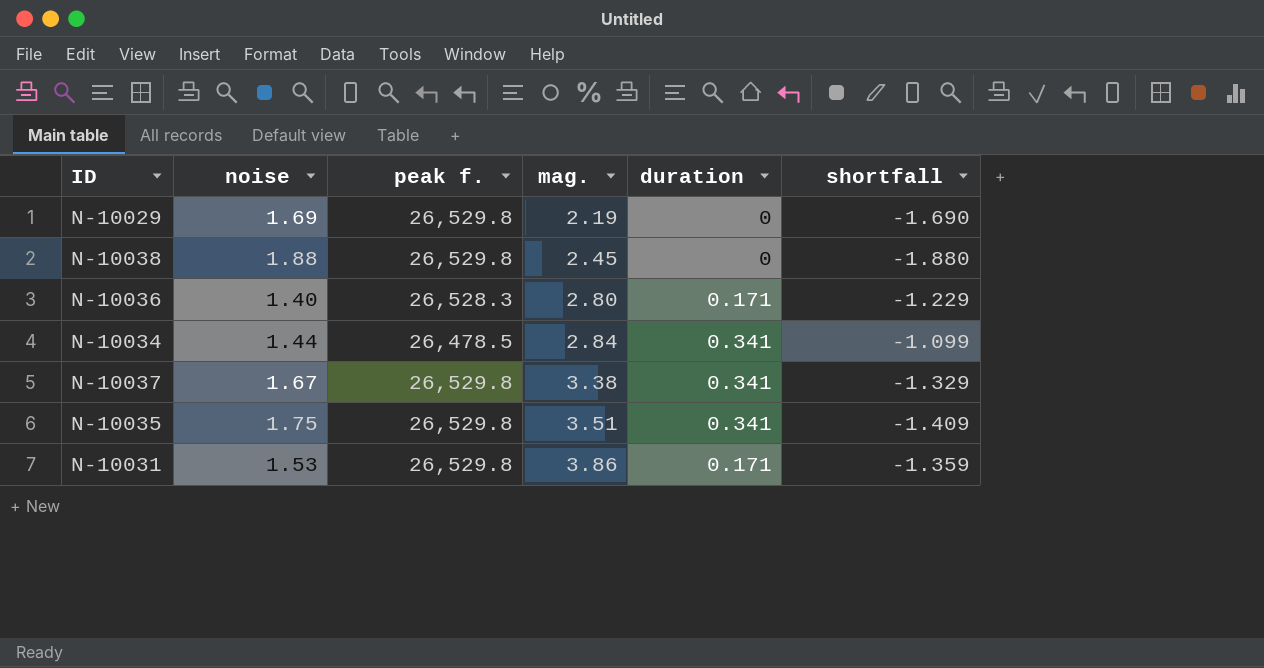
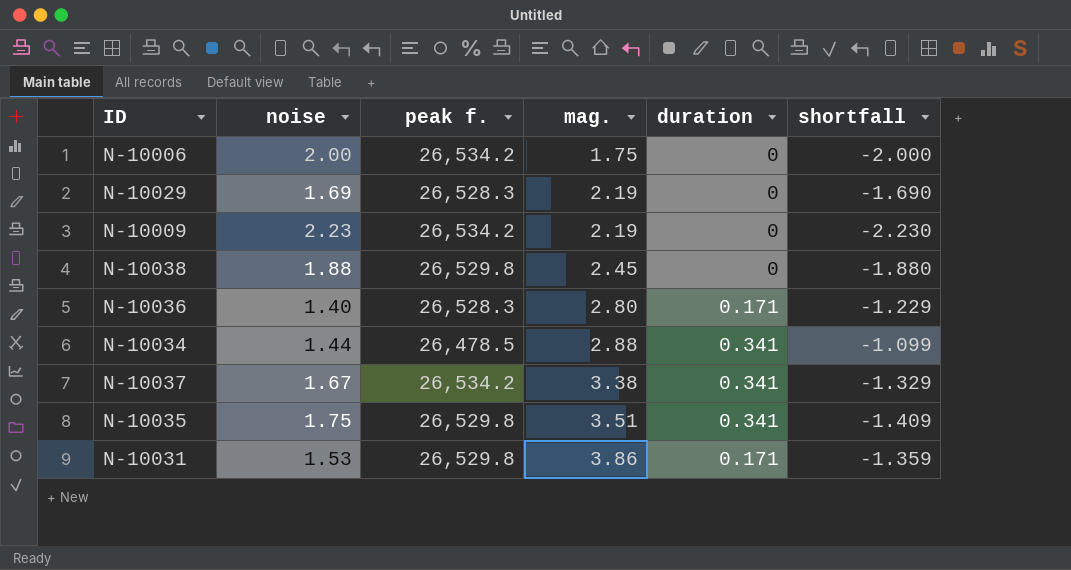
row N-10006: none -> 2.00 | 26,534.2 | 1.75 | 0 | -2.000
N-10029 | peak f.: 26,529.8 -> 26,528.3
row N-10009: none -> 2.23 | 26,534.2 | 2.19 | 0 | -2.230
N-10034 | mag.: 2.84 -> 2.88
N-10037 | peak f.: 26,529.8 -> 26,534.2

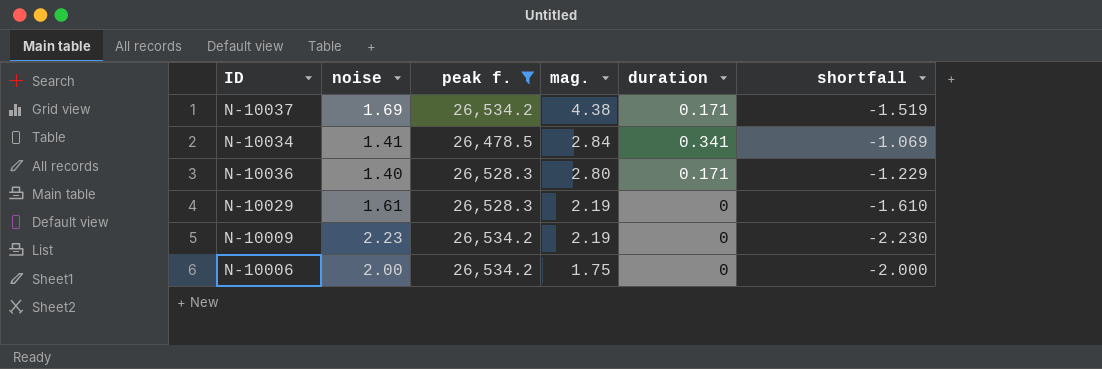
filter: none -> peak f. != 26,529.8
row order: mag. ascending -> mag. descending
N-10037 | noise: 1.67 -> 1.69
N-10037 | mag.: 3.38 -> 4.38
N-10037 | duration: 0.341 -> 0.171
N-10037 | shortfall: -1.329 -> -1.519
N-10034 | noise: 1.44 -> 1.41
N-10034 | mag.: 2.88 -> 2.84
N-10034 | shortfall: -1.099 -> -1.069
N-10029 | noise: 1.69 -> 1.61
N-10029 | shortfall: -1.690 -> -1.610

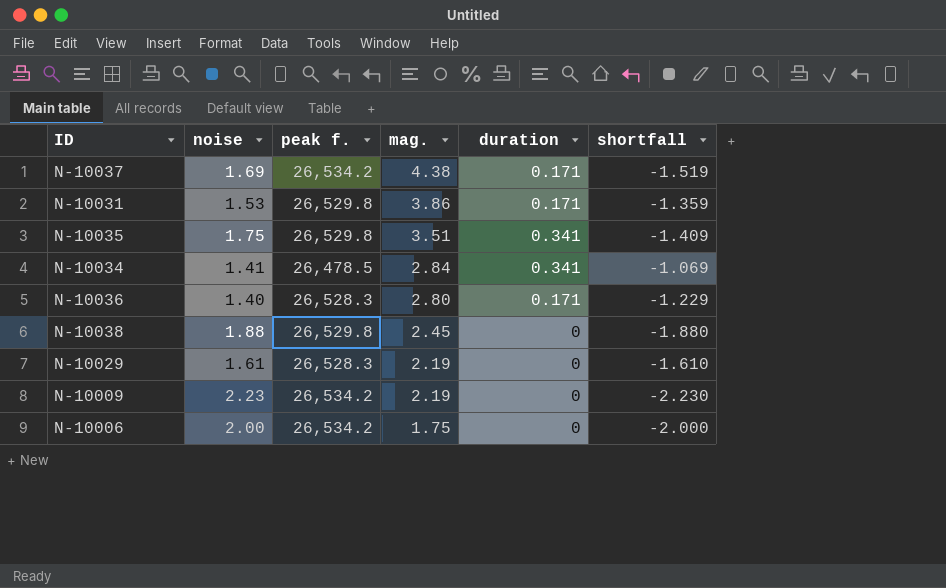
filter: peak f. != 26,529.8 -> none

